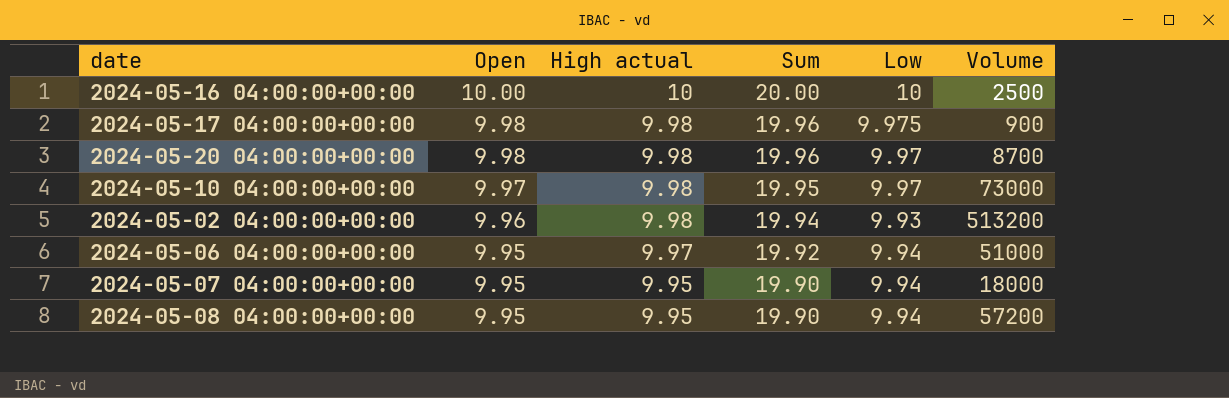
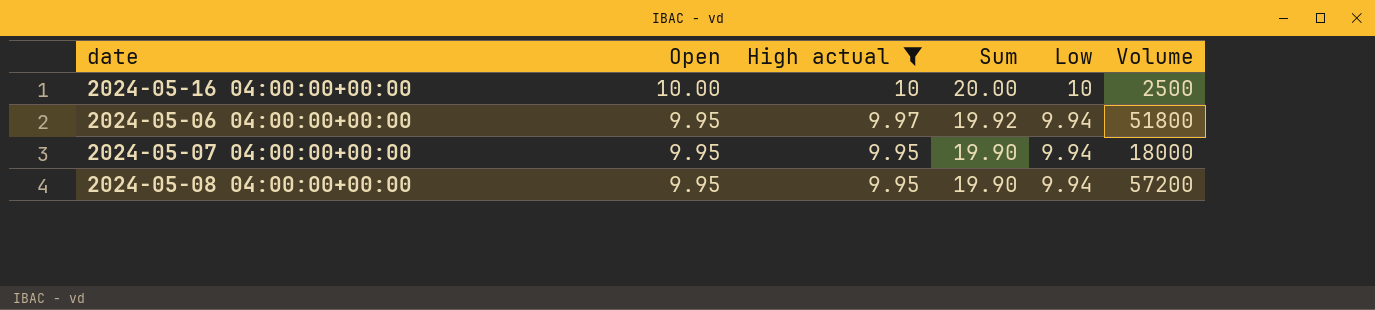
filter: none -> High actual != 9.98
2024-05-06 04:00:00+00:00 | Volume: 51000 -> 51800

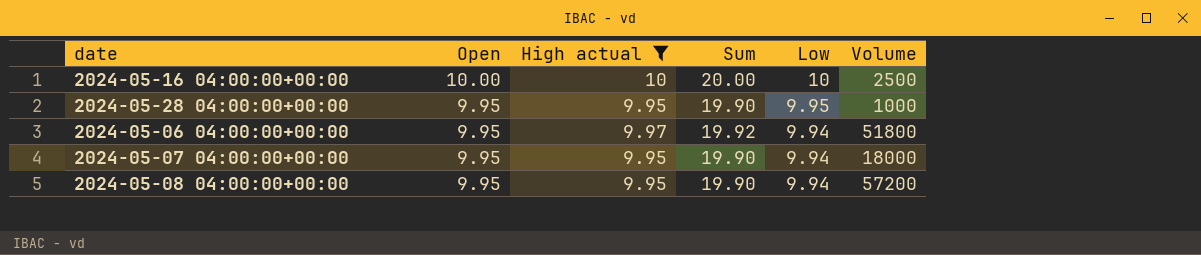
row 2024-05-28 04:00:00+00:00: none -> 9.95 | 9.95 | 19.90 | 9.95 | 1000

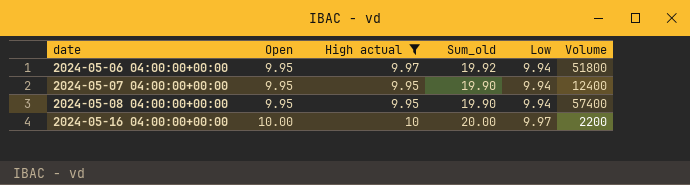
row order: Open descending -> date ascending
column name: Sum -> Sum_old
row 2024-05-28 04:00:00+00:00: 9.95 | 9.95 | 19.90 | 9.95 | 1000 -> none
2024-05-07 04:00:00+00:00 | Volume: 18000 -> 12400
2024-05-08 04:00:00+00:00 | Volume: 57200 -> 57400
2024-05-16 04:00:00+00:00 | Low: 10 -> 9.97
2024-05-16 04:00:00+00:00 | Volume: 2500 -> 2200

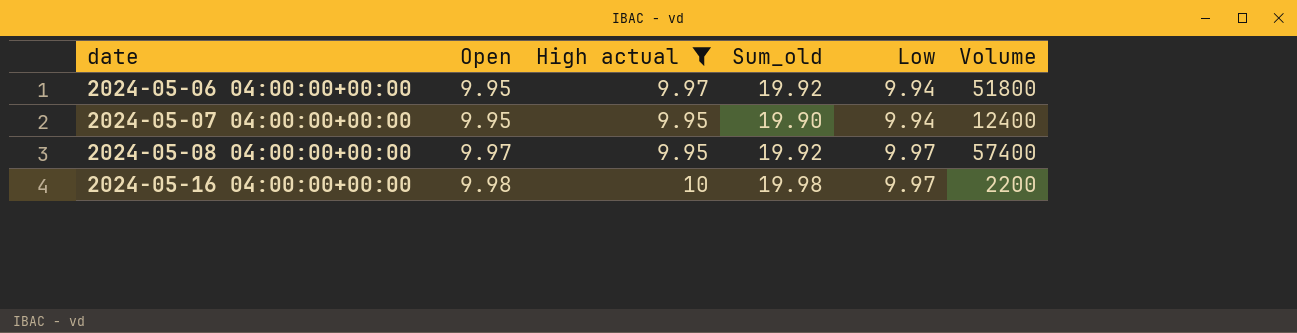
2024-05-08 04:00:00+00:00 | Open: 9.95 -> 9.97
2024-05-08 04:00:00+00:00 | Sum_old: 19.90 -> 19.92
2024-05-08 04:00:00+00:00 | Low: 9.94 -> 9.97
2024-05-16 04:00:00+00:00 | Open: 10.00 -> 9.98
2024-05-16 04:00:00+00:00 | Sum_old: 20.00 -> 19.98

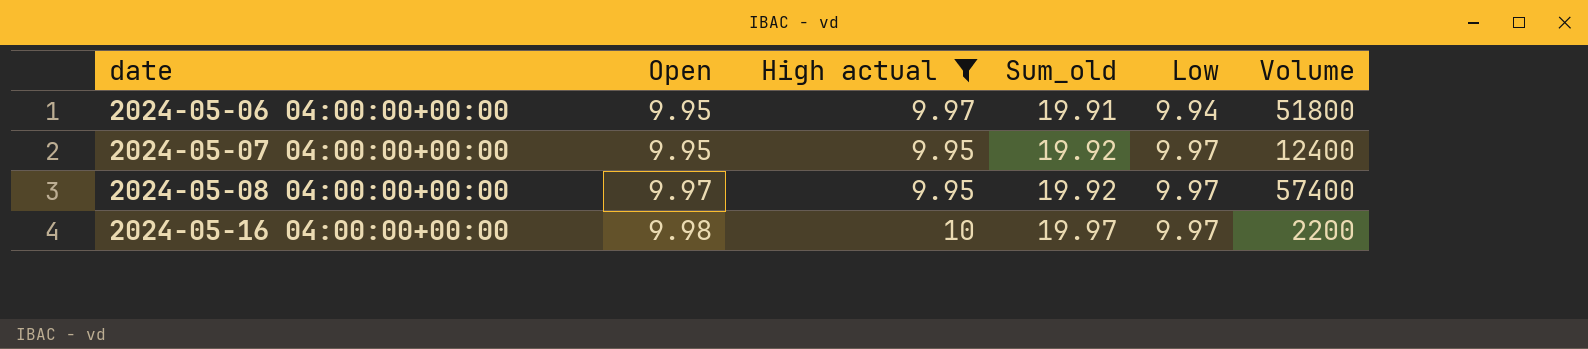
column Sum_old | formula: [Open] + [High actual] -> [High actual] + [Low]
2024-05-07 04:00:00+00:00 | Low: 9.94 -> 9.97

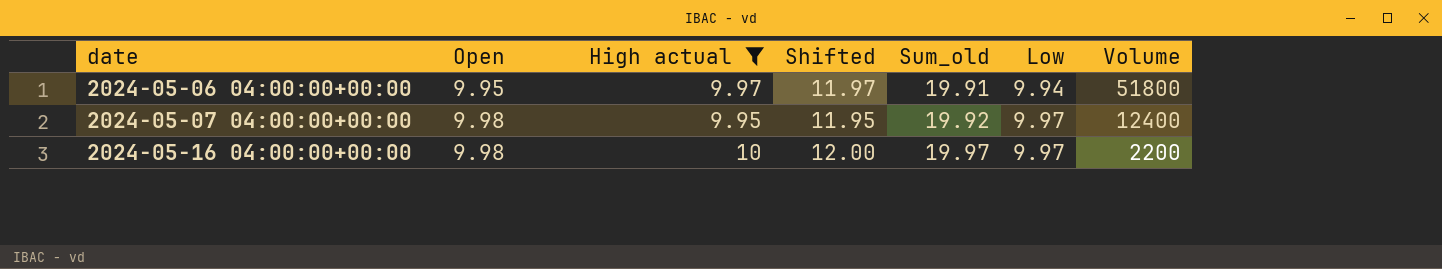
column Shifted | formula: none -> [High actual] + 2
row 2024-05-08 04:00:00+00:00: 9.97 | 9.95 | 19.92 | 9.97 | 57400 -> none
2024-05-07 04:00:00+00:00 | Open: 9.95 -> 9.98

